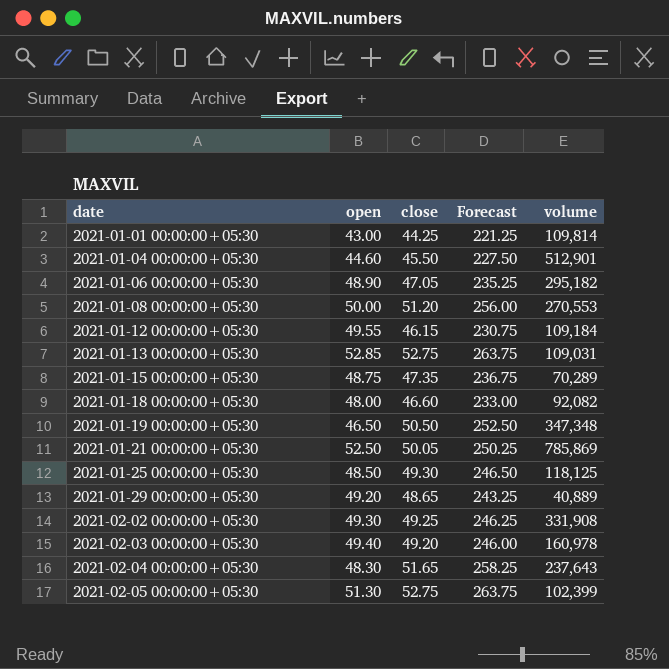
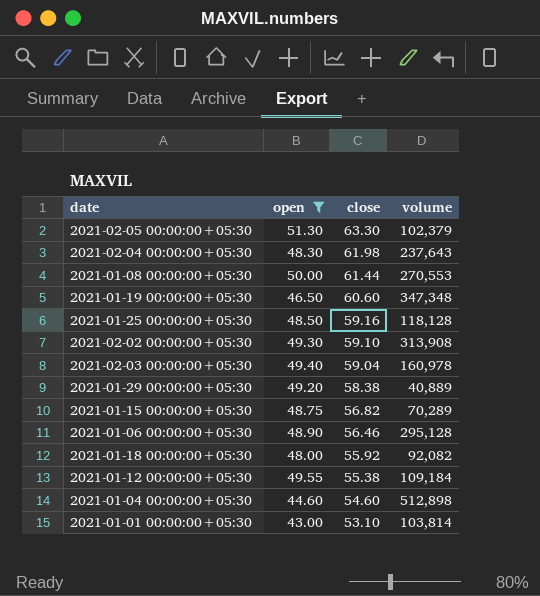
filter: none -> open <= 51.30
row order: date ascending -> close descending
column Forecast | formula: [close] * 5 -> none
2021-02-05 00:00:00+05:30 | close: 52.75 -> 63.30
2021-02-05 00:00:00+05:30 | volume: 102,399 -> 102,379
2021-02-04 00:00:00+05:30 | close: 51.65 -> 61.98
2021-01-08 00:00:00+05:30 | close: 51.20 -> 61.44
2021-01-19 00:00:00+05:30 | close: 50.50 -> 60.60
2021-01-25 00:00:00+05:30 | close: 49.30 -> 59.16
2021-01-25 00:00:00+05:30 | volume: 118,125 -> 118,128
2021-02-02 00:00:00+05:30 | close: 49.25 -> 59.10
2021-02-02 00:00:00+05:30 | volume: 331,908 -> 313,908
2021-02-03 00:00:00+05:30 | close: 49.20 -> 59.04
2021-01-29 00:00:00+05:30 | close: 48.65 -> 58.38
2021-01-15 00:00:00+05:30 | close: 47.35 -> 56.82
2021-01-06 00:00:00+05:30 | close: 47.05 -> 56.46
2021-01-06 00:00:00+05:30 | volume: 295,182 -> 295,128
2021-01-18 00:00:00+05:30 | close: 46.60 -> 55.92
2021-01-12 00:00:00+05:30 | close: 46.15 -> 55.38
2021-01-04 00:00:00+05:30 | close: 45.50 -> 54.60
2021-01-04 00:00:00+05:30 | volume: 512,901 -> 512,898
2021-01-01 00:00:00+05:30 | close: 44.25 -> 53.10
2021-01-01 00:00:00+05:30 | volume: 109,814 -> 103,814

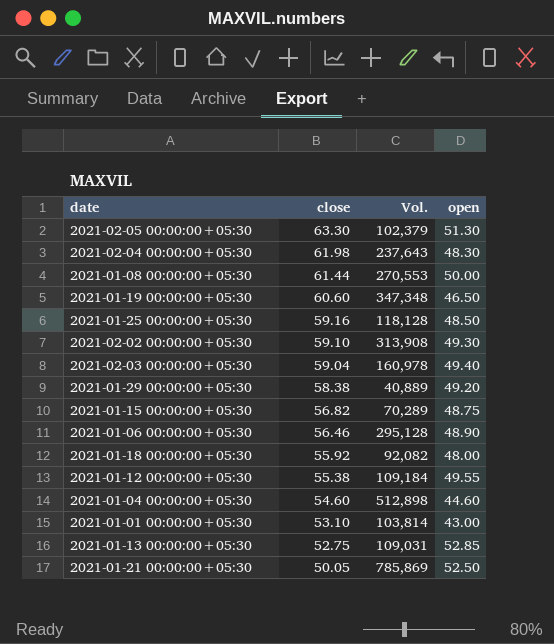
filter: open <= 51.30 -> none
column name: volume -> Vol.
column open | position: 2 -> 4

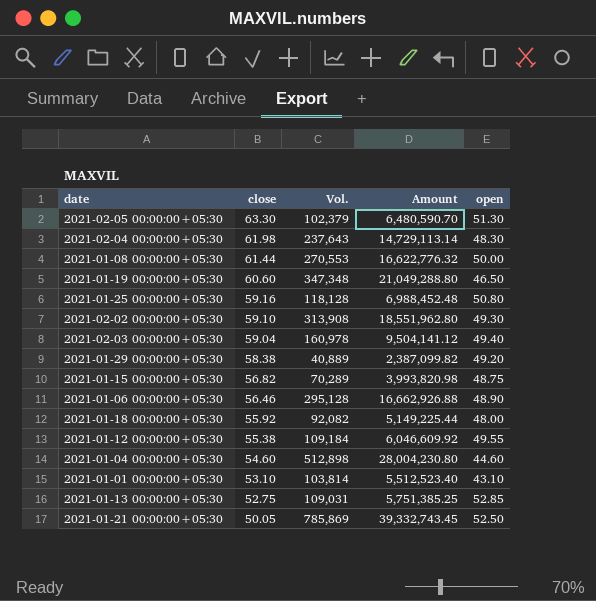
column Amount | formula: none -> [close] * [Vol.]
2021-01-25 00:00:00+05:30 | open: 48.50 -> 50.80
2021-01-01 00:00:00+05:30 | open: 43.00 -> 43.10

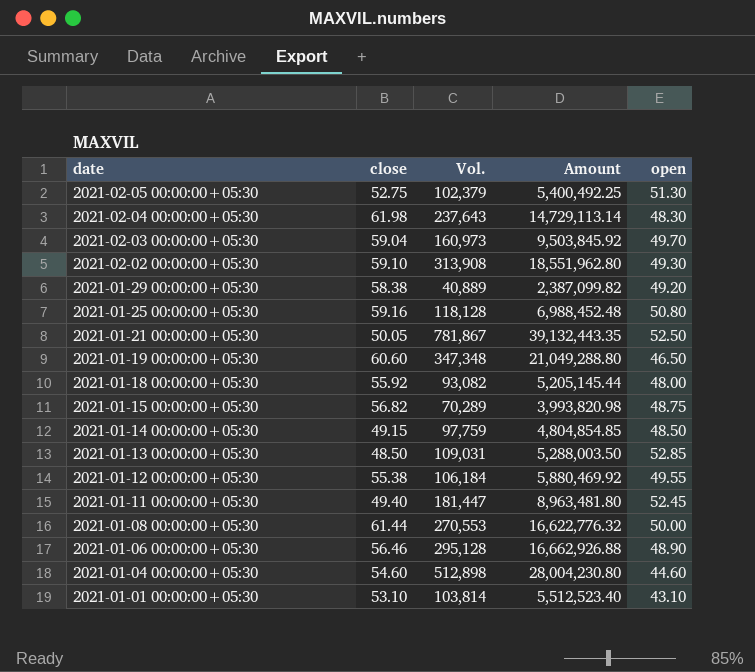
row order: close descending -> date descending
2021-02-05 00:00:00+05:30 | close: 63.30 -> 52.75
2021-02-05 00:00:00+05:30 | Amount: 6,480,590.70 -> 5,400,492.25
2021-02-03 00:00:00+05:30 | Vol.: 160,978 -> 160,973
2021-02-03 00:00:00+05:30 | Amount: 9,504,141.12 -> 9,503,845.92
2021-02-03 00:00:00+05:30 | open: 49.40 -> 49.70
2021-01-21 00:00:00+05:30 | Vol.: 785,869 -> 781,867
2021-01-21 00:00:00+05:30 | Amount: 39,332,743.45 -> 39,132,443.35
2021-01-18 00:00:00+05:30 | Vol.: 92,082 -> 93,082
2021-01-18 00:00:00+05:30 | Amount: 5,149,225.44 -> 5,205,145.44
row 2021-01-14 00:00:00+05:30: none -> 49.15 | 97,759 | 4,804,854.85 | 48.50
2021-01-13 00:00:00+05:30 | close: 52.75 -> 48.50
2021-01-13 00:00:00+05:30 | Amount: 5,751,385.25 -> 5,288,003.50
2021-01-12 00:00:00+05:30 | Vol.: 109,184 -> 106,184
2021-01-12 00:00:00+05:30 | Amount: 6,046,609.92 -> 5,880,469.92
row 2021-01-11 00:00:00+05:30: none -> 49.40 | 181,447 | 8,963,481.80 | 52.45

